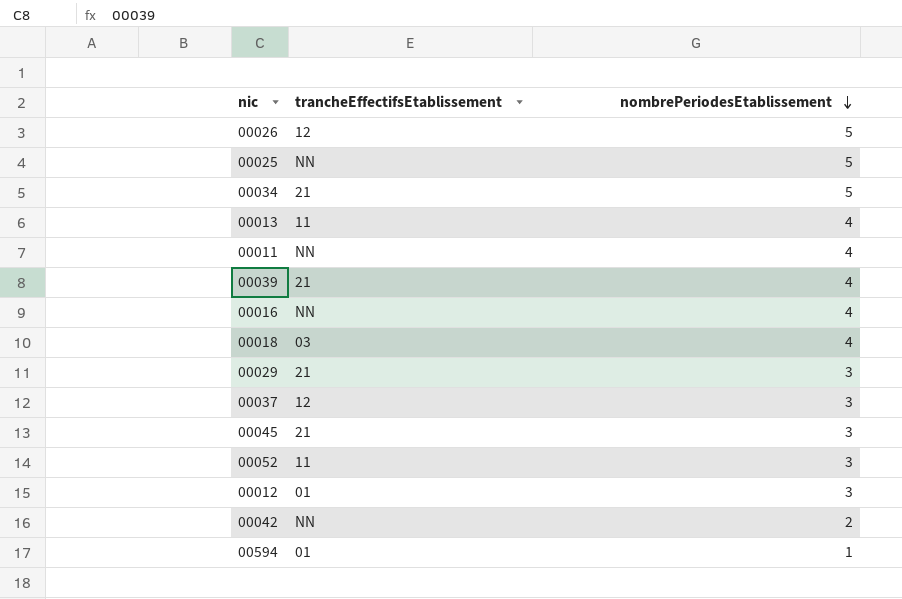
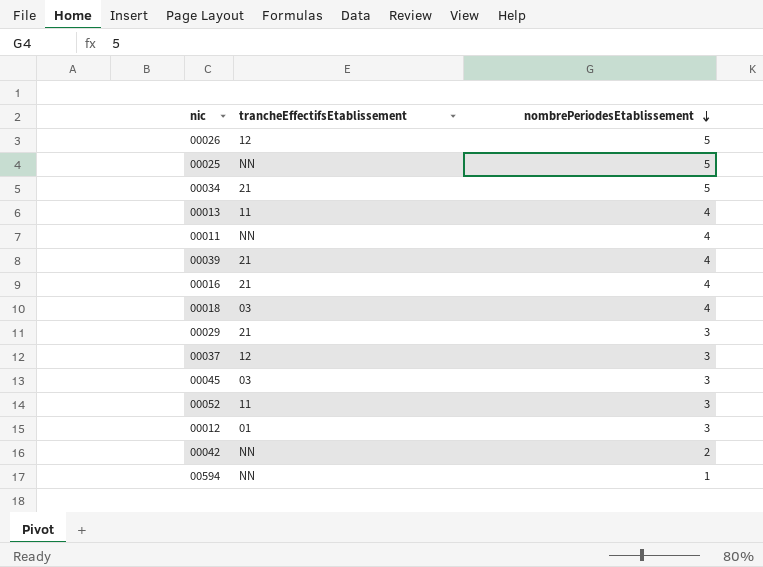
00016 | trancheEffectifsEtablissement: NN -> 21
00045 | trancheEffectifsEtablissement: 21 -> 03
00594 | trancheEffectifsEtablissement: 01 -> NN

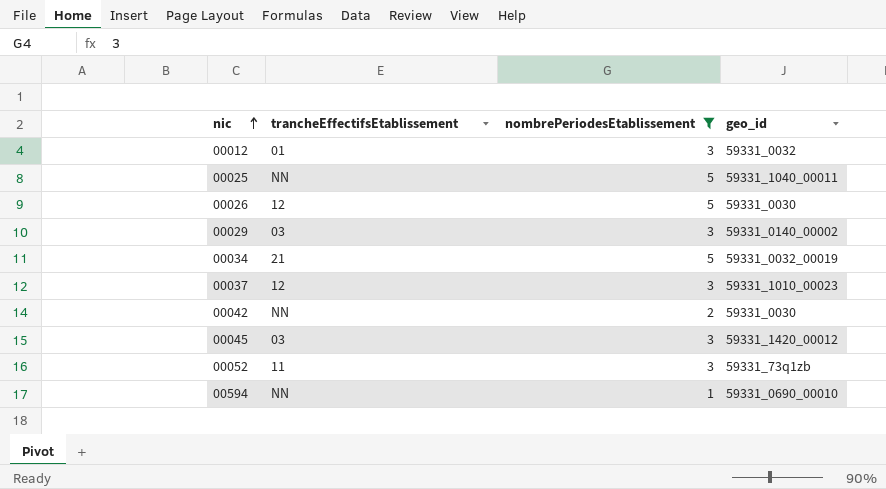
filter: none -> nombrePeriodesEtablissement != 4
row order: nombrePeriodesEtablissement descending -> nic ascending
column geo_id | position: none -> 4
00029 | trancheEffectifsEtablissement: 21 -> 03

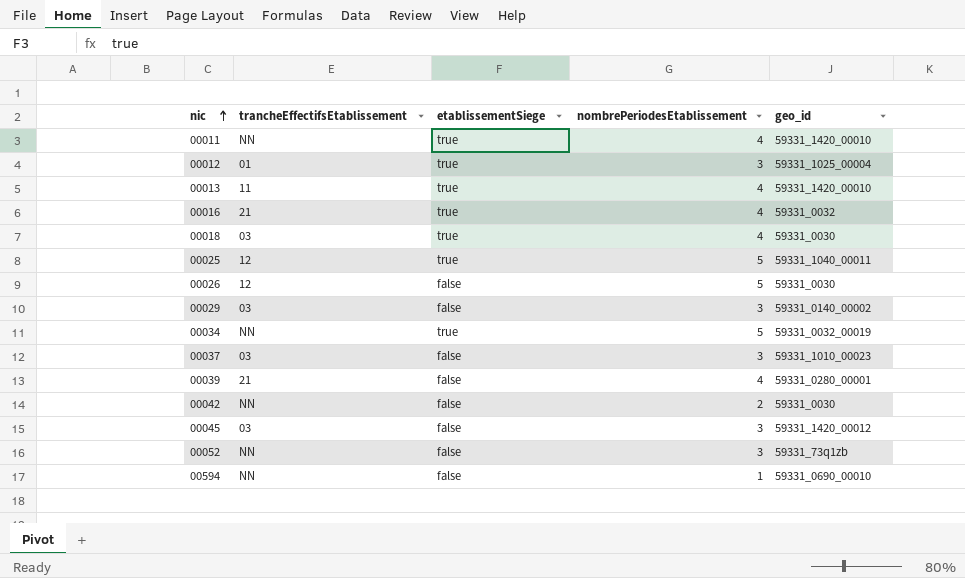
filter: nombrePeriodesEtablissement != 4 -> none
column etablissementSiege | position: none -> 3
00012 | geo_id: 59331_0032 -> 59331_1025_00004
00025 | trancheEffectifsEtablissement: NN -> 12
00034 | trancheEffectifsEtablissement: 21 -> NN
00037 | trancheEffectifsEtablissement: 12 -> 03
00052 | trancheEffectifsEtablissement: 11 -> NN

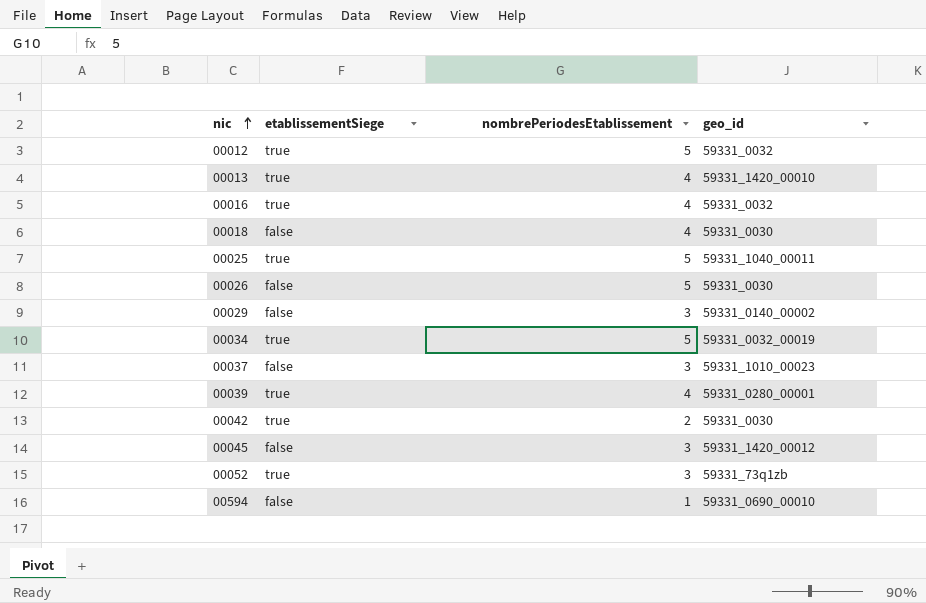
column trancheEffectifsEtablissement | position: 2 -> none
row 00011: NN | true | 4 | 59331_1420_00010 -> none
00012 | nombrePeriodesEtablissement: 3 -> 5
00012 | geo_id: 59331_1025_00004 -> 59331_0032
00018 | etablissementSiege: true -> false
00039 | etablissementSiege: false -> true
00042 | etablissementSiege: false -> true
00052 | etablissementSiege: false -> true

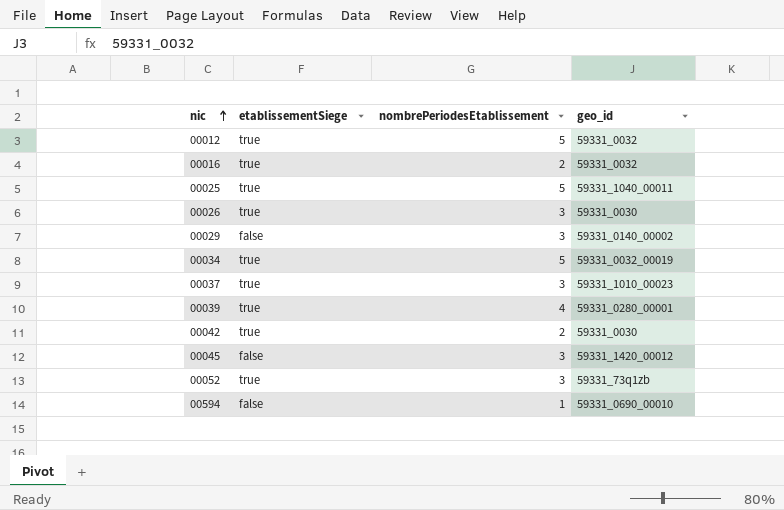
row 00013: true | 4 | 59331_1420_00010 -> none
row 00018: false | 4 | 59331_0030 -> none
00016 | nombrePeriodesEtablissement: 4 -> 2
00026 | etablissementSiege: false -> true
00026 | nombrePeriodesEtablissement: 5 -> 3
00037 | etablissementSiege: false -> true

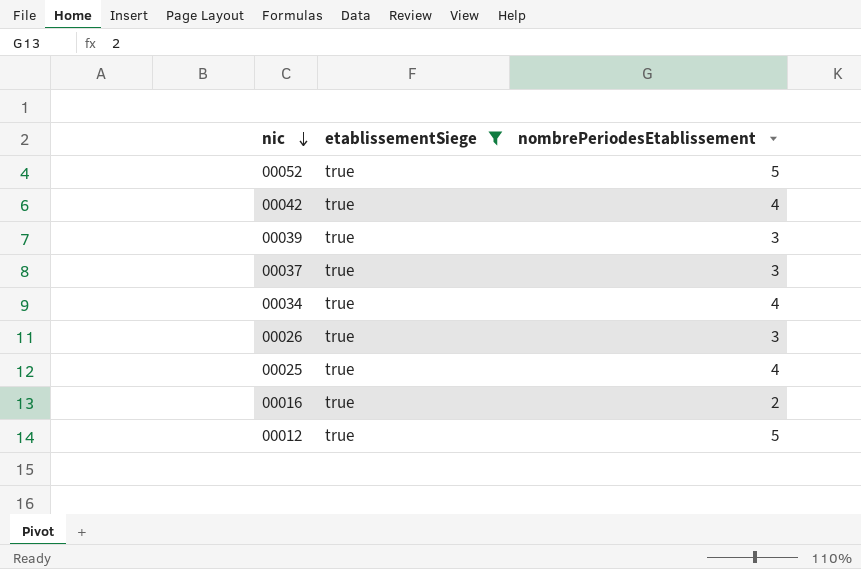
filter: none -> etablissementSiege = true
row order: nic ascending -> nic descending
column geo_id | position: 4 -> none
00052 | nombrePeriodesEtablissement: 3 -> 5
00042 | nombrePeriodesEtablissement: 2 -> 4
00039 | nombrePeriodesEtablissement: 4 -> 3
00034 | nombrePeriodesEtablissement: 5 -> 4
00025 | nombrePeriodesEtablissement: 5 -> 4

